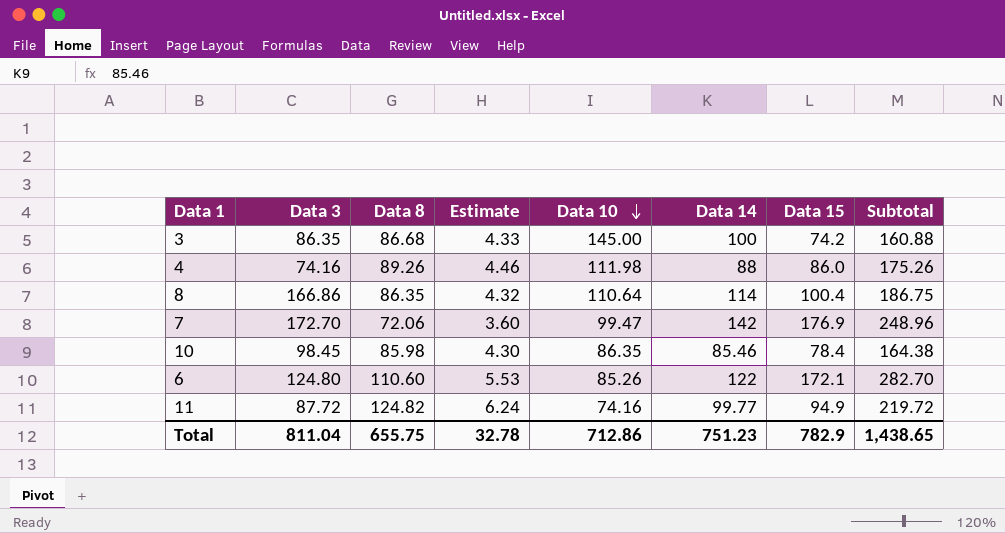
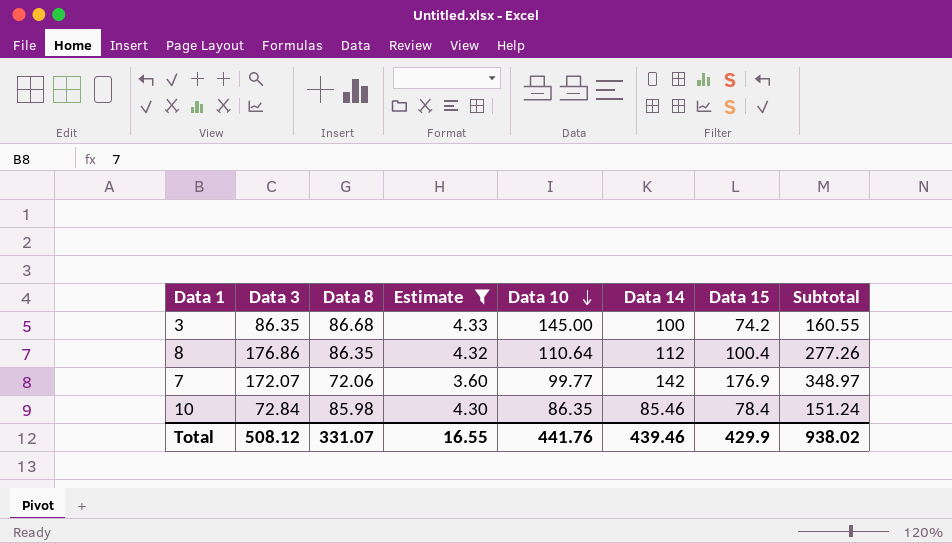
filter: none -> Estimate <= 4.33
column Subtotal | formula: [Data 8] + [Data 15] -> [Data 3] + [Data 15]
8 | Data 3: 166.86 -> 176.86
8 | Data 14: 114 -> 112
7 | Data 3: 172.70 -> 172.07
7 | Data 10: 99.47 -> 99.77
10 | Data 3: 98.45 -> 72.84
Total | Data 3: 811.04 -> 508.12
Total | Data 8: 655.75 -> 331.07
Total | Estimate: 32.78 -> 16.55
Total | Data 10: 712.86 -> 441.76
Total | Data 14: 751.23 -> 439.46
Total | Data 15: 782.9 -> 429.9
Total | Subtotal: 1,438.65 -> 938.02

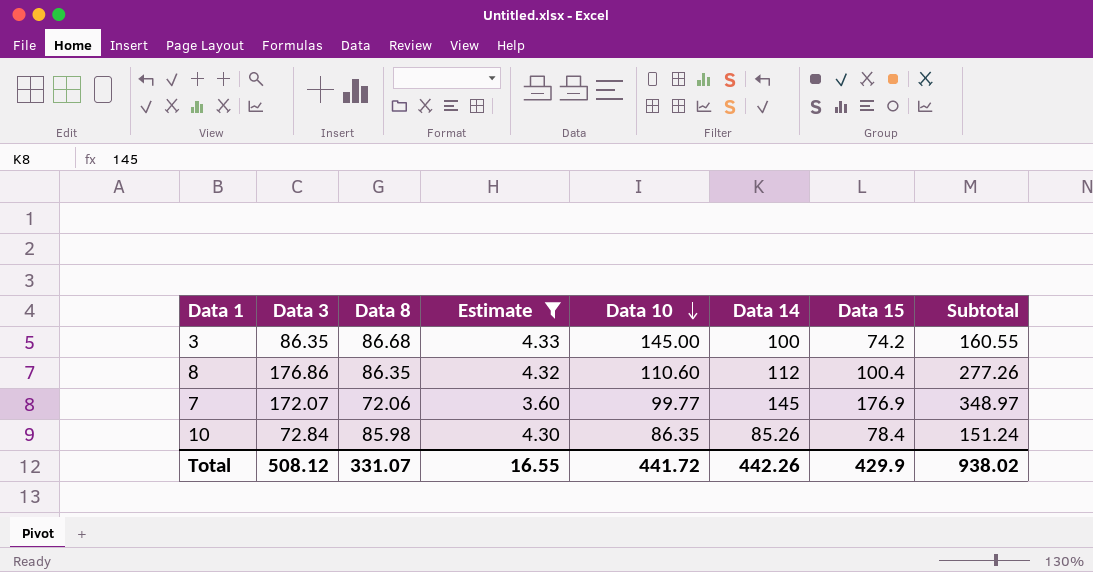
8 | Data 10: 110.64 -> 110.60
7 | Data 14: 142 -> 145
10 | Data 14: 85.46 -> 85.26
Total | Data 10: 441.76 -> 441.72
Total | Data 14: 439.46 -> 442.26

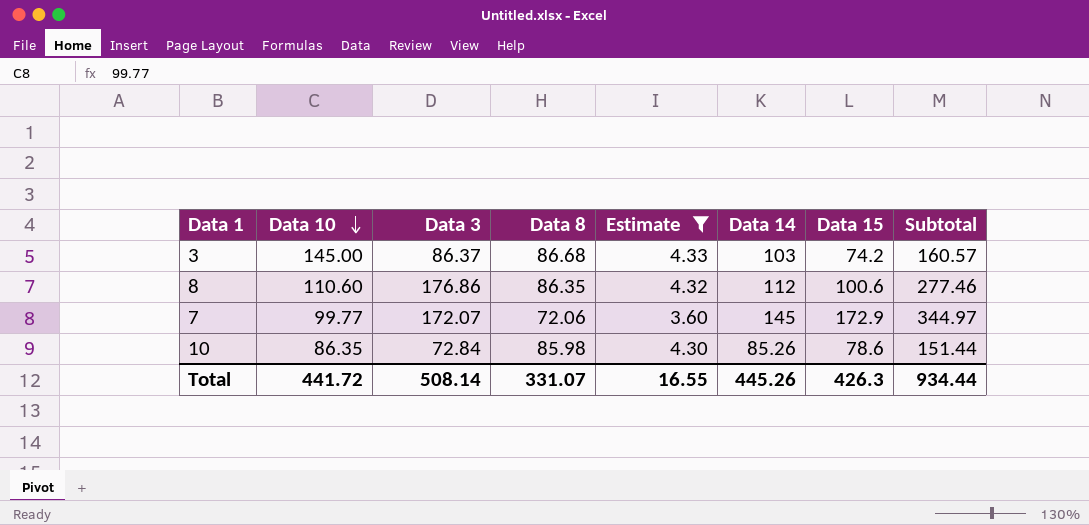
column Data 10 | position: 5 -> 2
3 | Data 3: 86.35 -> 86.37
3 | Data 14: 100 -> 103
3 | Subtotal: 160.55 -> 160.57
8 | Data 15: 100.4 -> 100.6
8 | Subtotal: 277.26 -> 277.46
7 | Data 15: 176.9 -> 172.9
7 | Subtotal: 348.97 -> 344.97
10 | Data 15: 78.4 -> 78.6
10 | Subtotal: 151.24 -> 151.44
Total | Data 3: 508.12 -> 508.14
Total | Data 14: 442.26 -> 445.26
Total | Data 15: 429.9 -> 426.3
Total | Subtotal: 938.02 -> 934.44

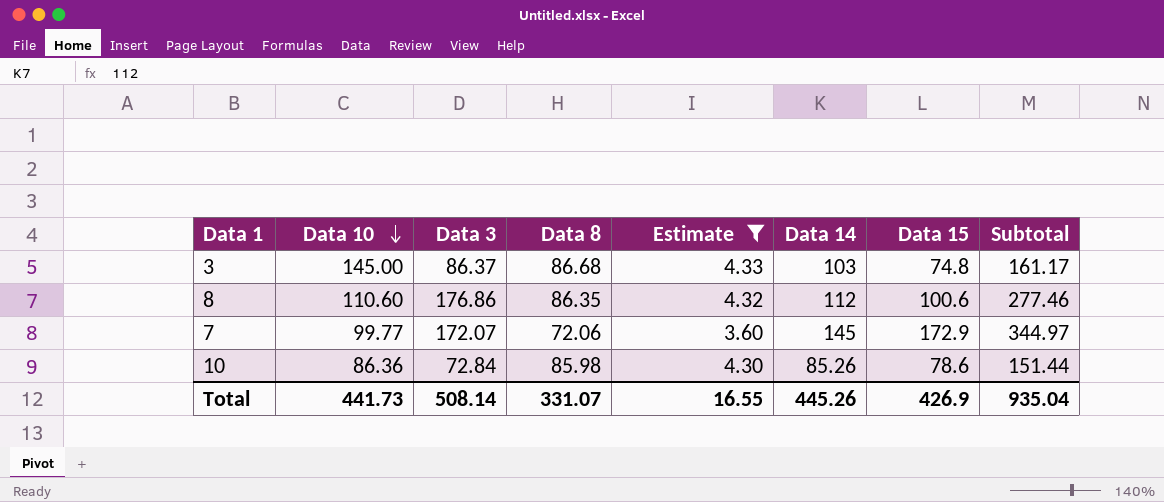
3 | Data 15: 74.2 -> 74.8
3 | Subtotal: 160.57 -> 161.17
10 | Data 10: 86.35 -> 86.36
Total | Data 10: 441.72 -> 441.73
Total | Data 15: 426.3 -> 426.9
Total | Subtotal: 934.44 -> 935.04

